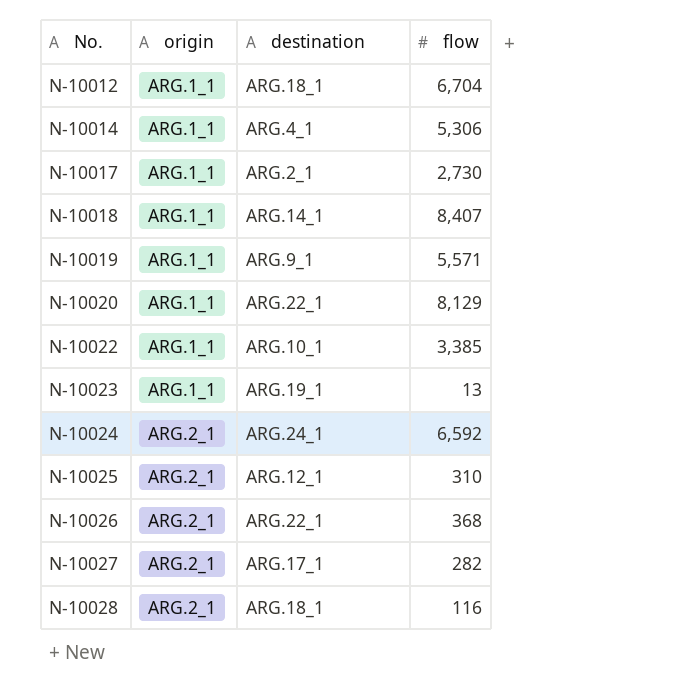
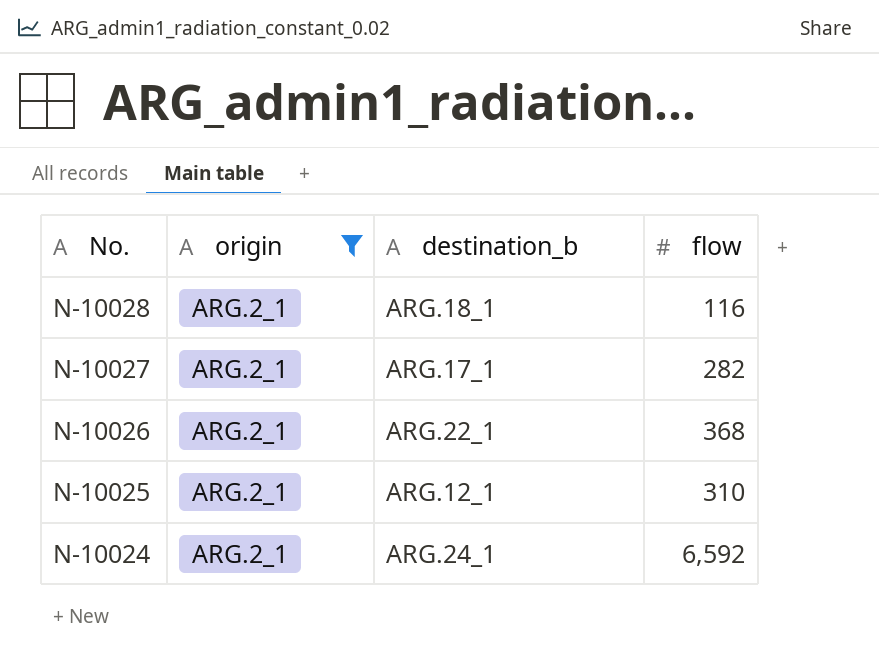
filter: none -> origin = ARG.2_1
row order: No. ascending -> No. descending
column name: destination -> destination_b

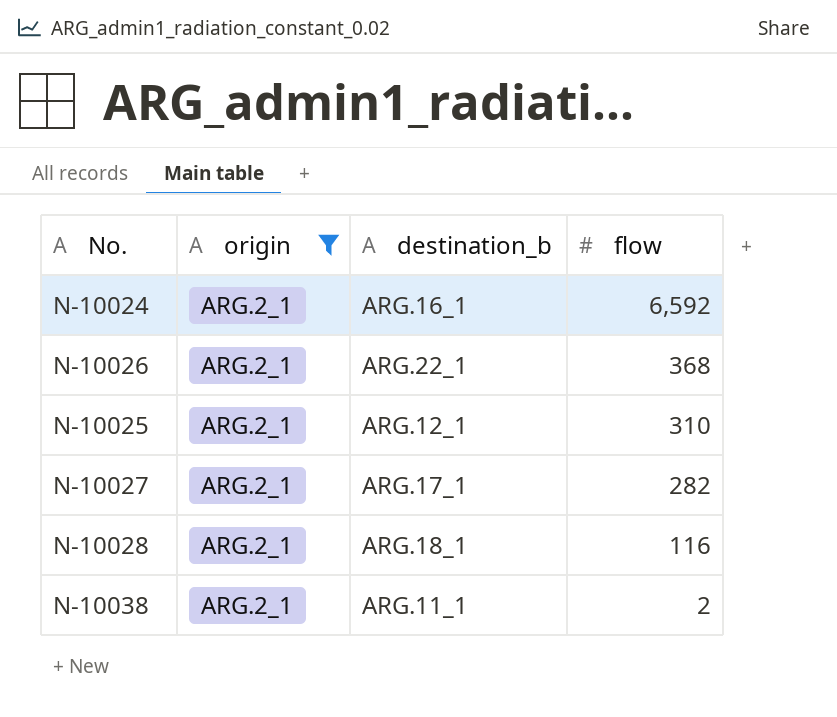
row order: No. descending -> flow descending
N-10024 | destination_b: ARG.24_1 -> ARG.16_1
row N-10038: none -> ARG.2_1 | ARG.11_1 | 2

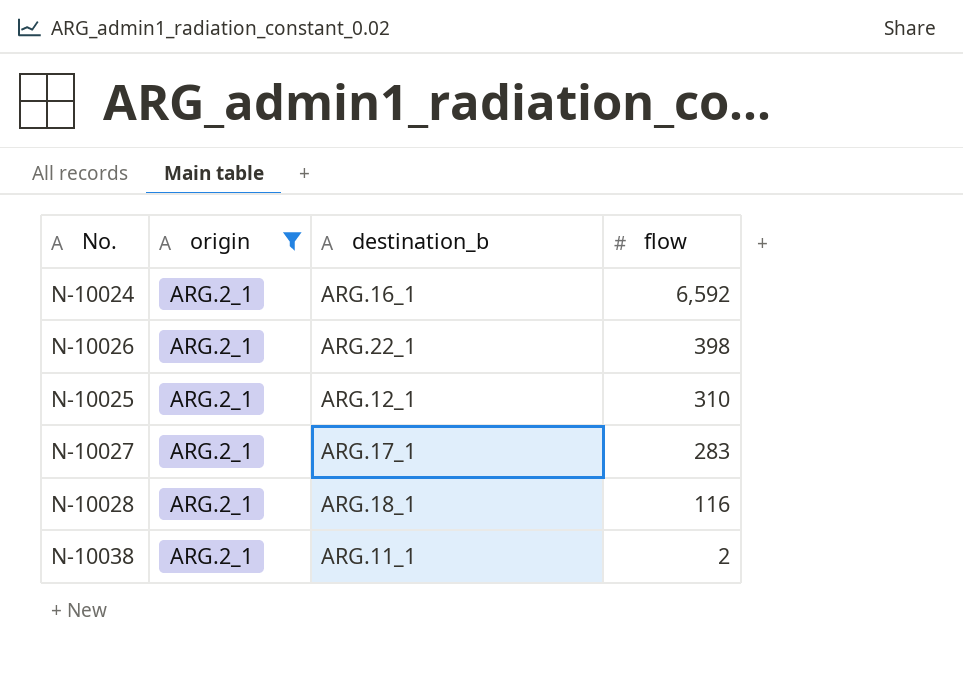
N-10026 | flow: 368 -> 398
N-10027 | flow: 282 -> 283

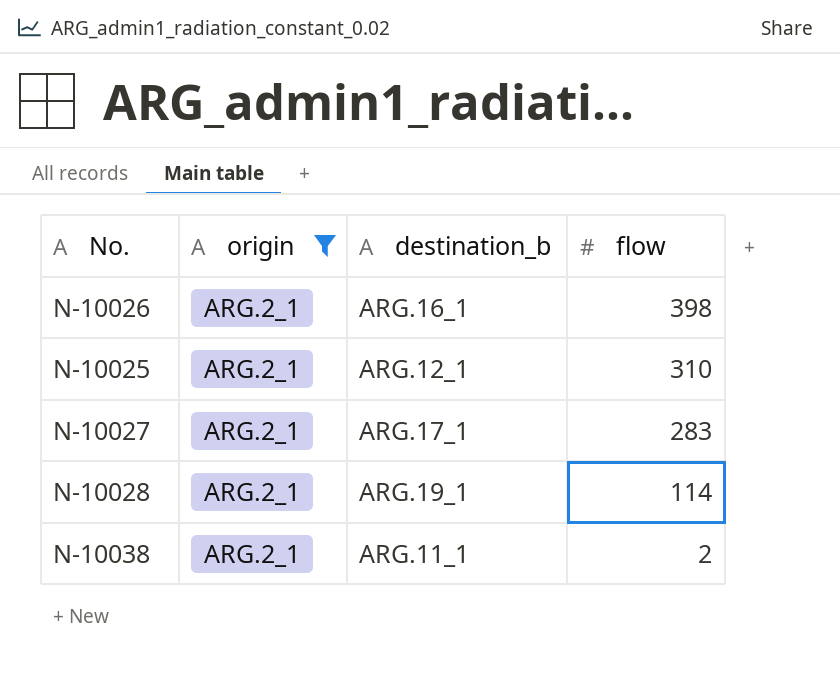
row N-10024: ARG.2_1 | ARG.16_1 | 6,592 -> none
N-10026 | destination_b: ARG.22_1 -> ARG.16_1
N-10028 | destination_b: ARG.18_1 -> ARG.19_1
N-10028 | flow: 116 -> 114

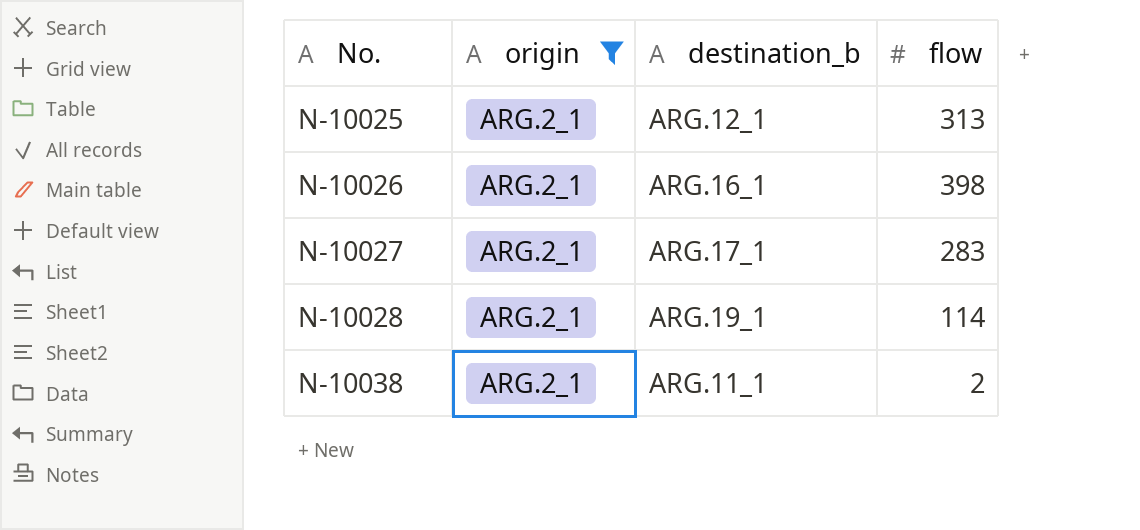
row order: flow descending -> No. ascending
N-10025 | flow: 310 -> 313

